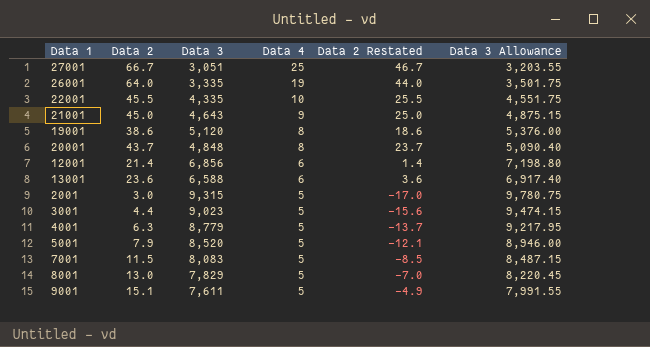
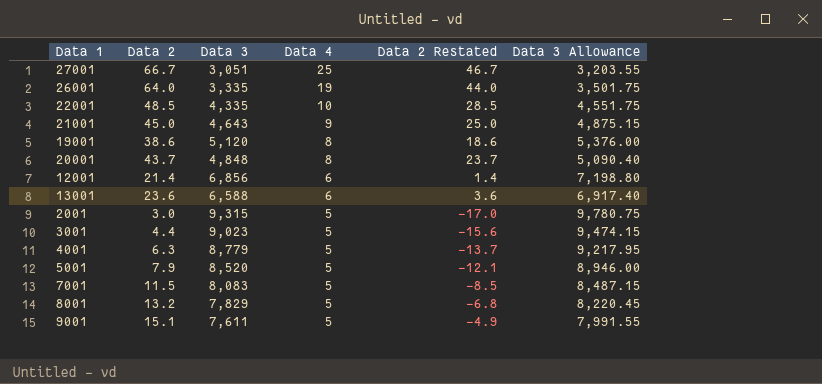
22001 | Data 2: 45.5 -> 48.5
22001 | Data 2 Restated: 25.5 -> 28.5
8001 | Data 2: 13.0 -> 13.2
8001 | Data 2 Restated: -7.0 -> -6.8

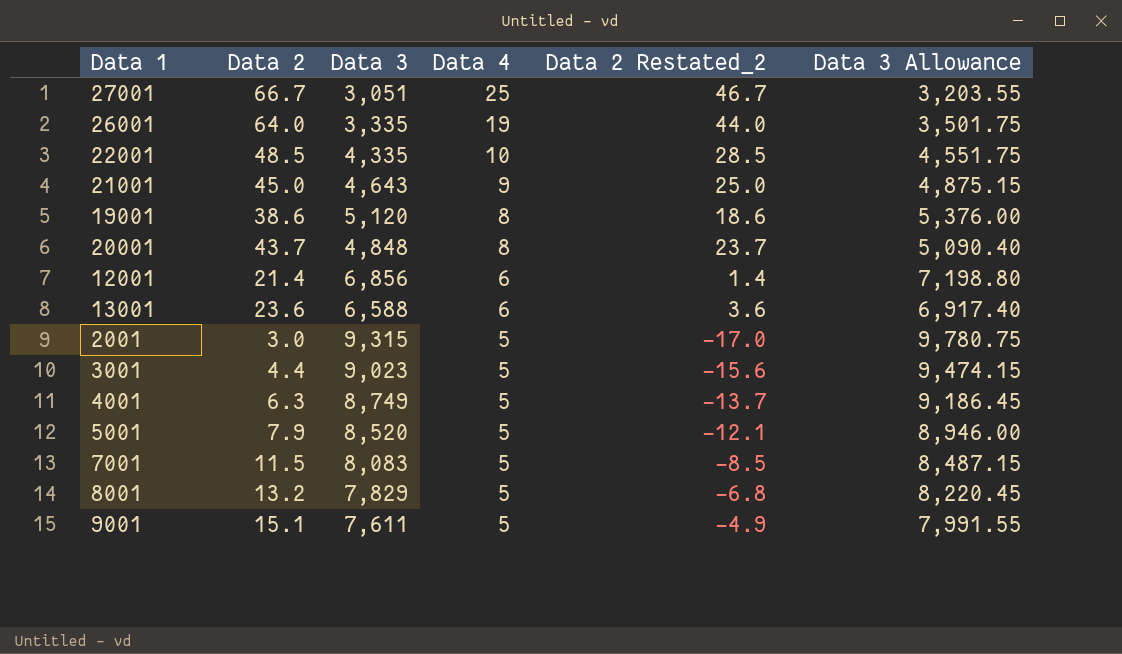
column name: Data 2 Restated -> Data 2 Restated_2
4001 | Data 3: 8,779 -> 8,749
4001 | Data 3 Allowance: 9,217.95 -> 9,186.45

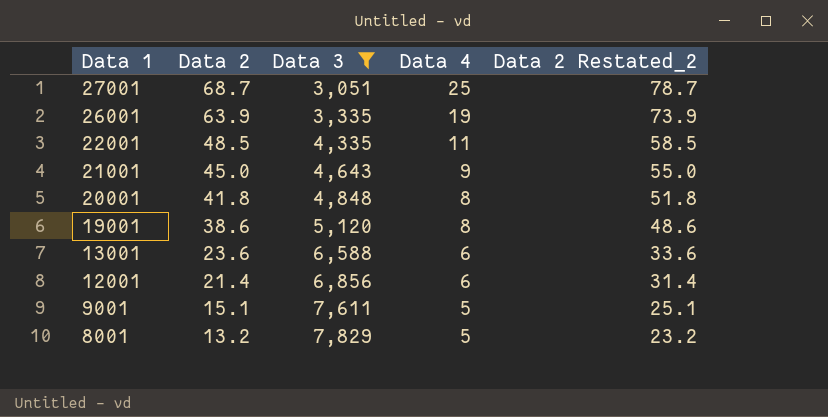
filter: none -> Data 3 <= 7,829
row order: Data 4 descending -> Data 1 descending
column Data 3 Allowance | formula: [Data 3] * 1.05 -> none
column Data 2 Restated_2 | formula: [Data 2] - 20 -> [Data 2] + 10
27001 | Data 2: 66.7 -> 68.7
26001 | Data 2: 64.0 -> 63.9
22001 | Data 4: 10 -> 11
20001 | Data 2: 43.7 -> 41.8

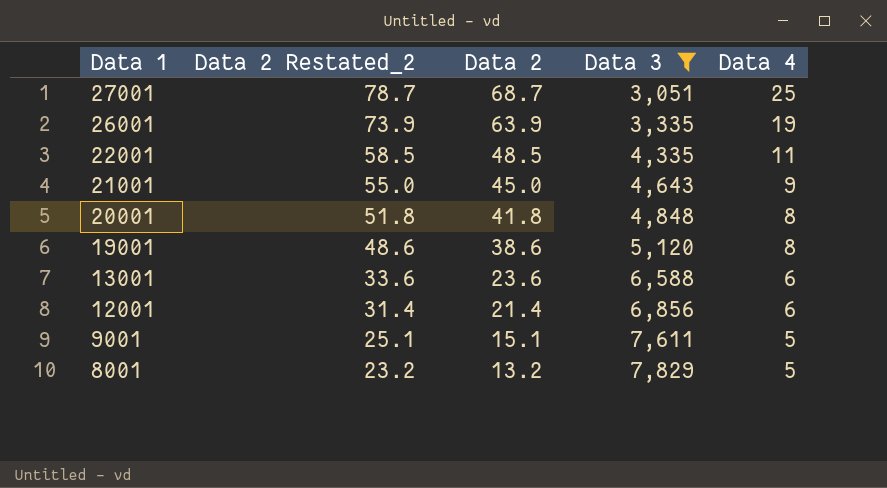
column Data 2 Restated_2 | position: 5 -> 2

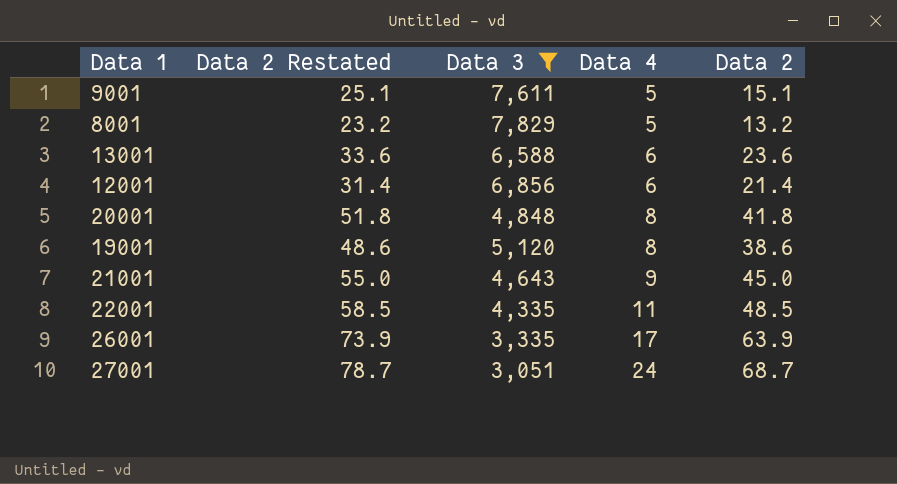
row order: Data 1 descending -> Data 4 ascending
column name: Data 2 Restated_2 -> Data 2 Restated
column Data 2 | position: 3 -> 5
26001 | Data 4: 19 -> 17
27001 | Data 4: 25 -> 24

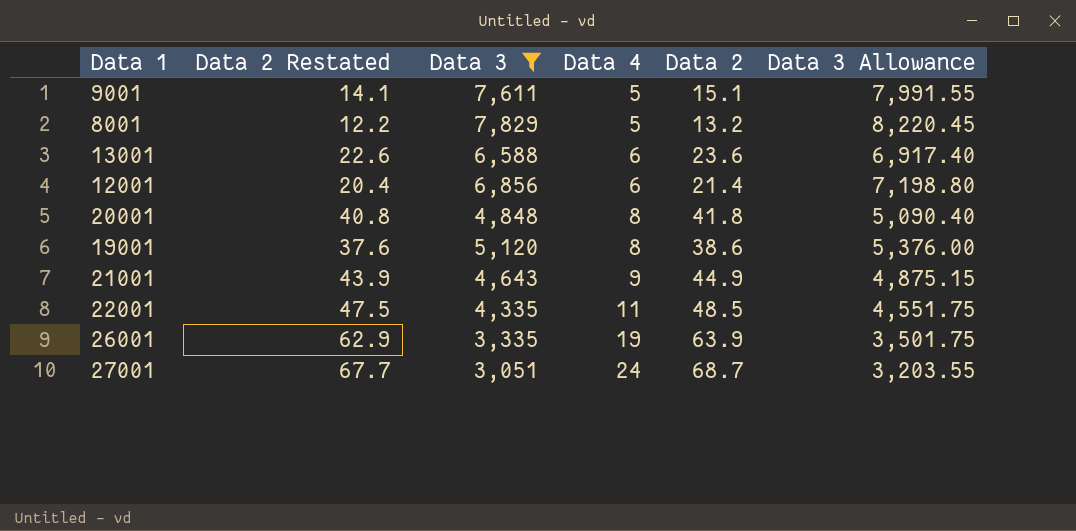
column Data 2 Restated | formula: [Data 2] + 10 -> [Data 2] - 1
column Data 3 Allowance | formula: none -> [Data 3] * 1.05
21001 | Data 2: 45.0 -> 44.9
26001 | Data 4: 17 -> 19

